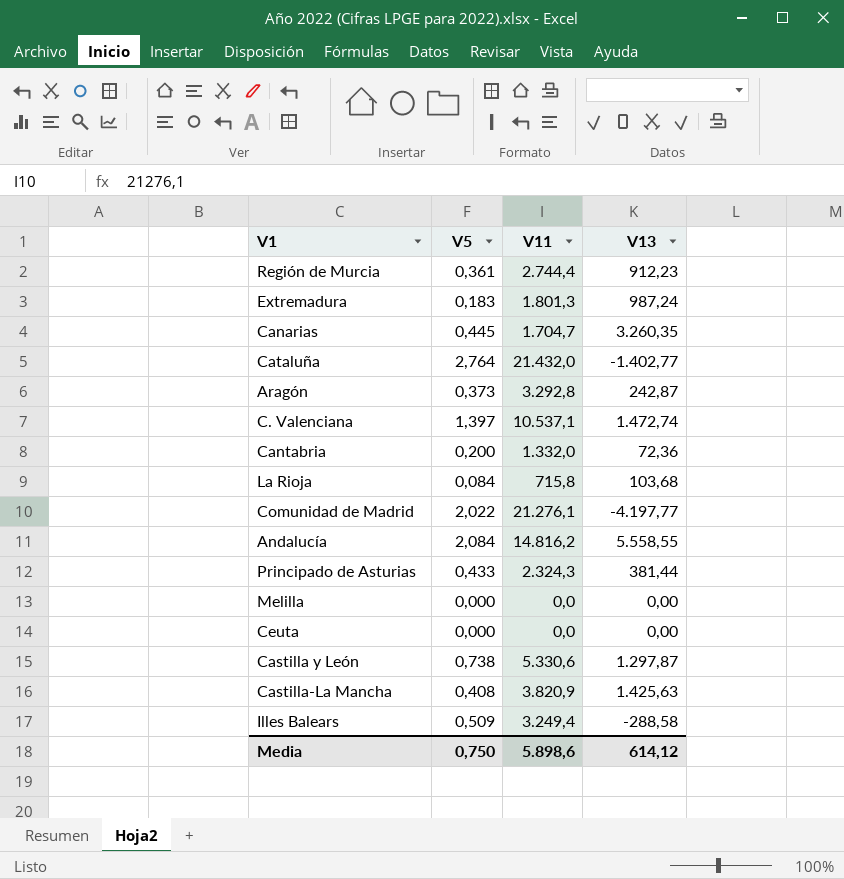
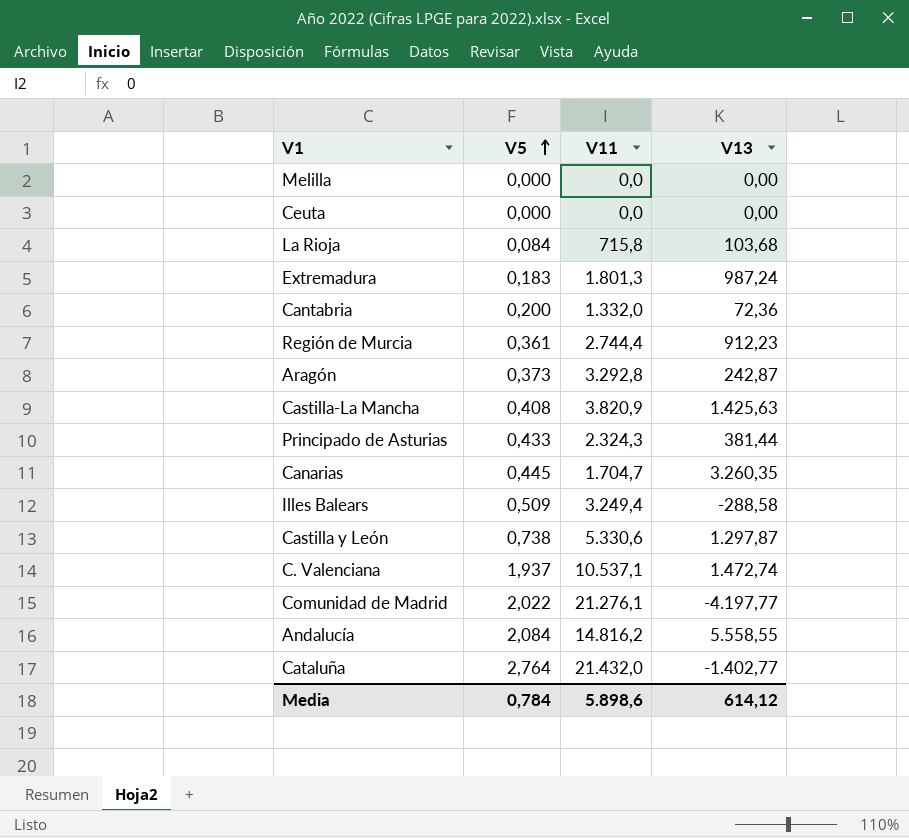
row order: none -> V5 ascending
C. Valenciana | V5: 1,397 -> 1,937
Media | V5: 0,750 -> 0,784

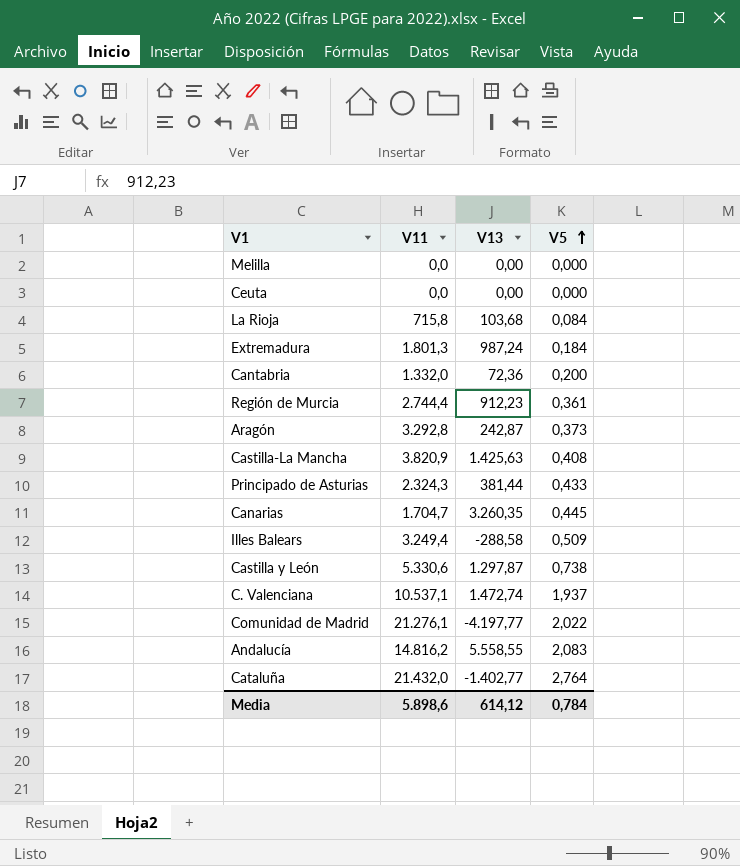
column V5 | position: 2 -> 4
Extremadura | V5: 0,183 -> 0,184
Andalucía | V5: 2,084 -> 2,083

